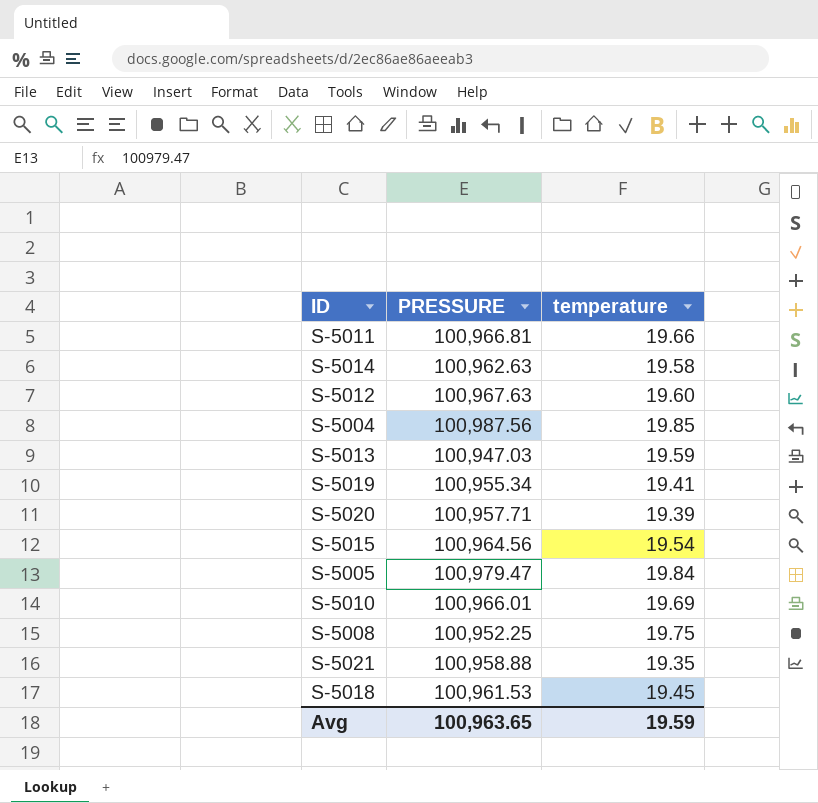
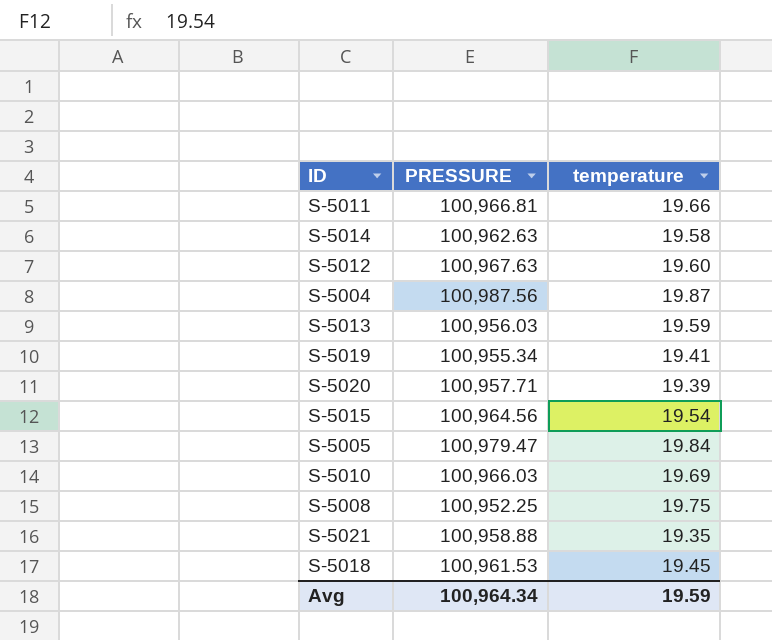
S-5004 | temperature: 19.85 -> 19.87
S-5013 | PRESSURE: 100,947.03 -> 100,956.03
S-5010 | PRESSURE: 100,966.01 -> 100,966.03
Avg | PRESSURE: 100,963.65 -> 100,964.34

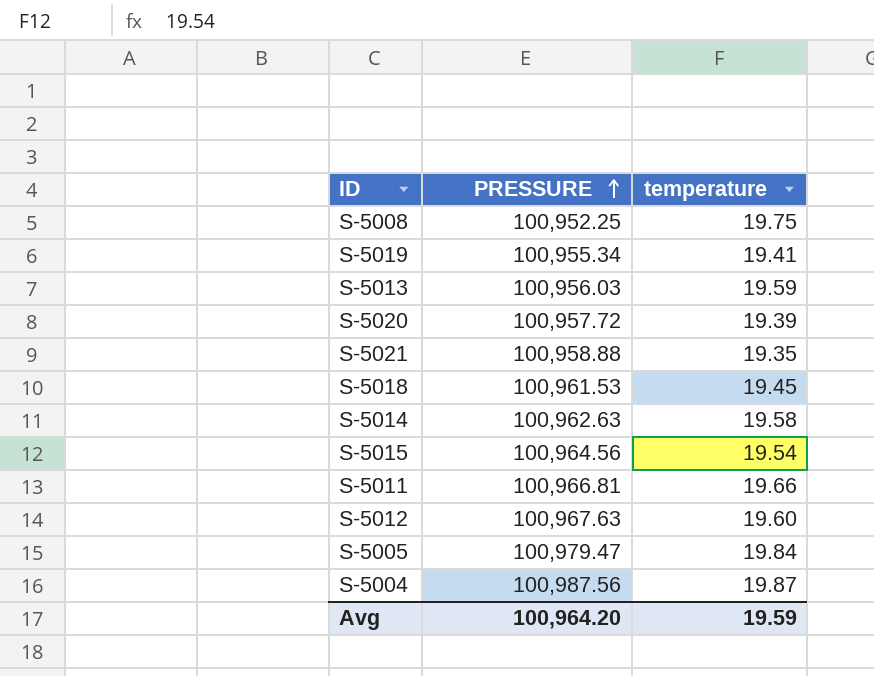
row order: none -> PRESSURE ascending
row S-5010: 100,966.03 | 19.69 -> none
S-5020 | PRESSURE: 100,957.71 -> 100,957.72
Avg | PRESSURE: 100,964.34 -> 100,964.20

